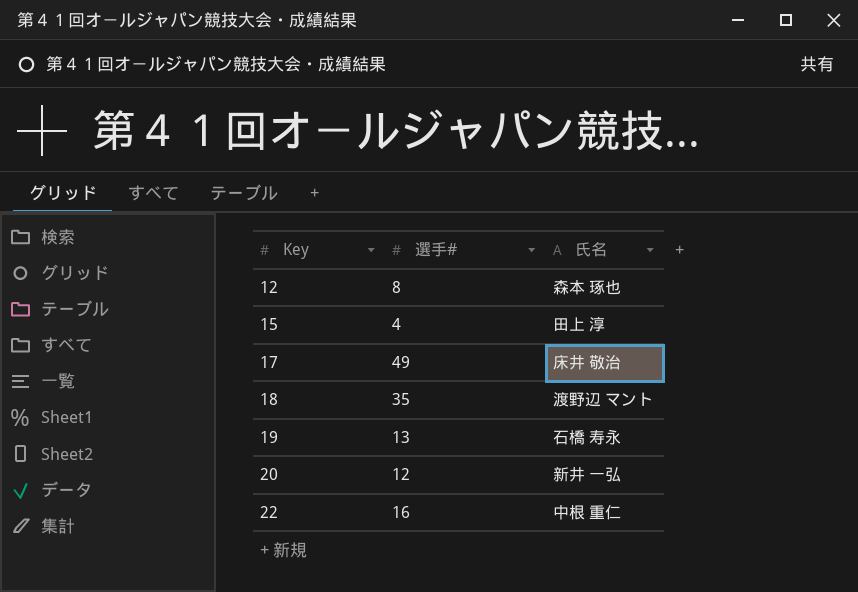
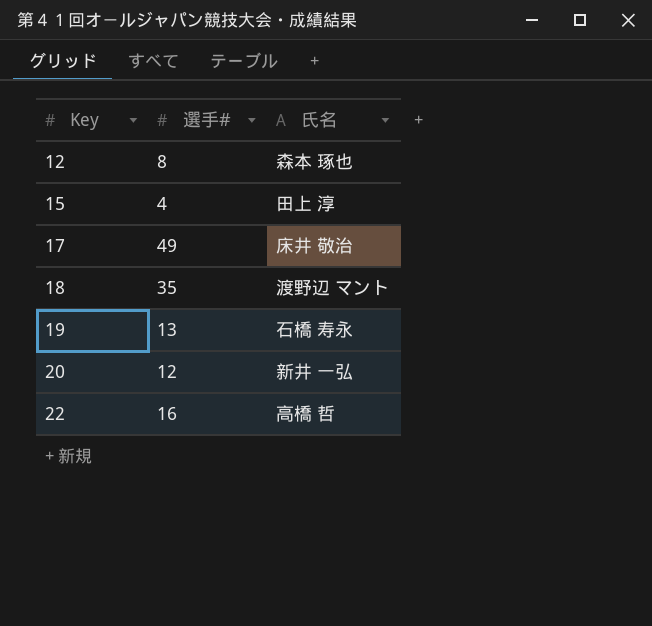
22 | 氏名: 中根 重仁 -> 高橋 哲

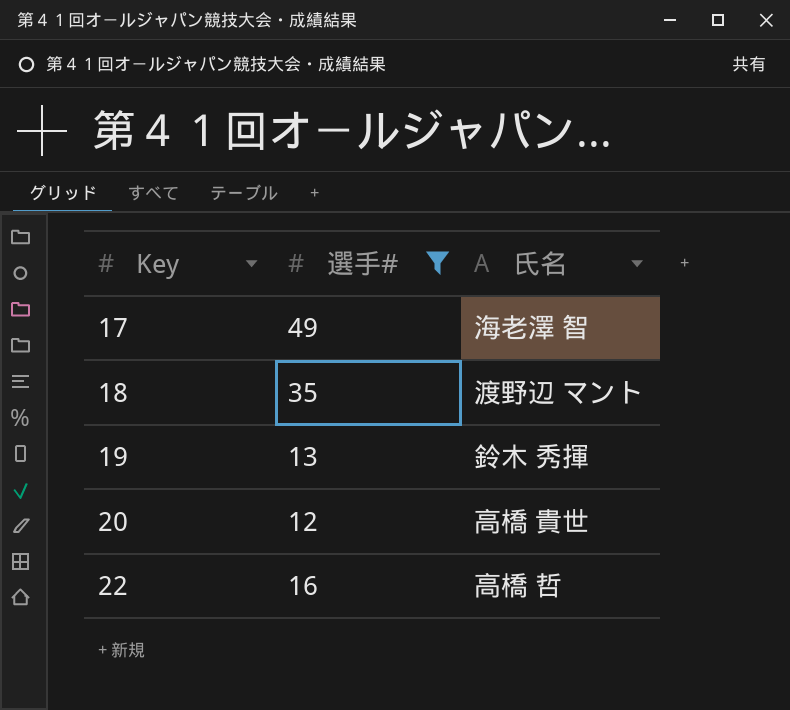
filter: none -> 選手# >= 12
17 | 氏名: 床井 敬治 -> 海老澤 智
19 | 氏名: 石橋 寿永 -> 鈴木 秀揮
20 | 氏名: 新井 一弘 -> 高橋 貴世

